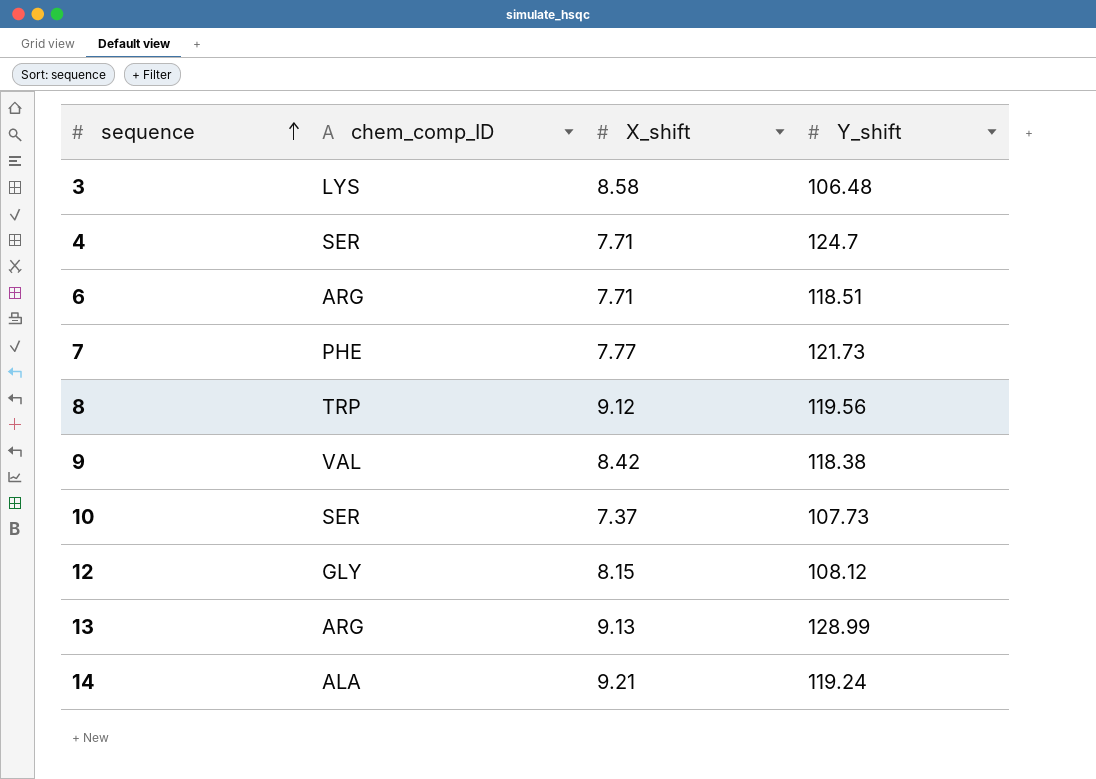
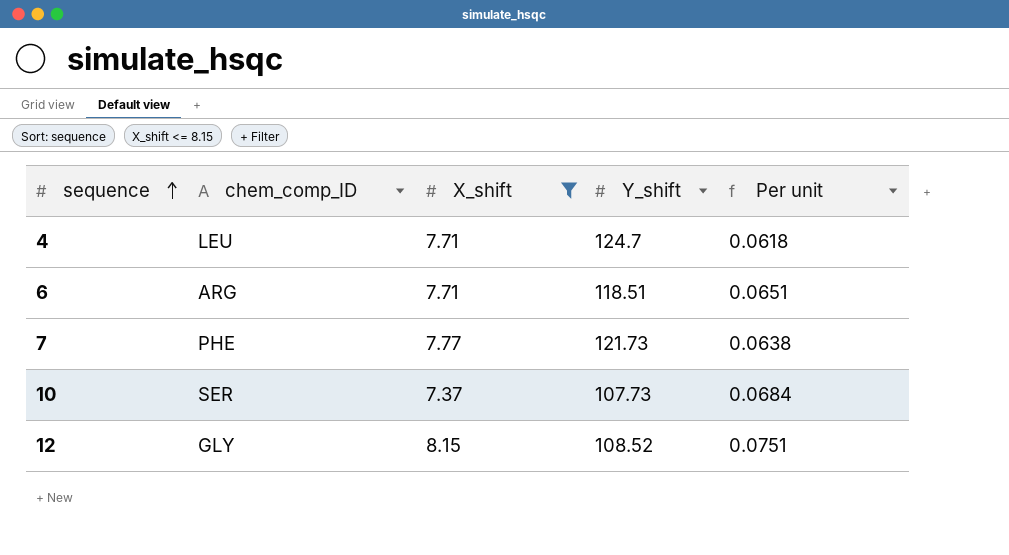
filter: none -> X_shift <= 8.15
column Per unit | formula: none -> [X_shift] / [Y_shift]
4 | chem_comp_ID: SER -> LEU
12 | Y_shift: 108.12 -> 108.52

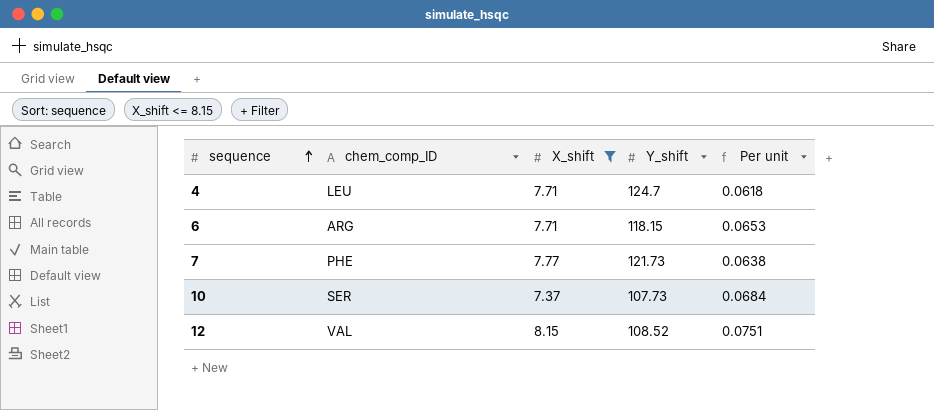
6 | Y_shift: 118.51 -> 118.15
6 | Per unit: 0.0651 -> 0.0653
12 | chem_comp_ID: GLY -> VAL

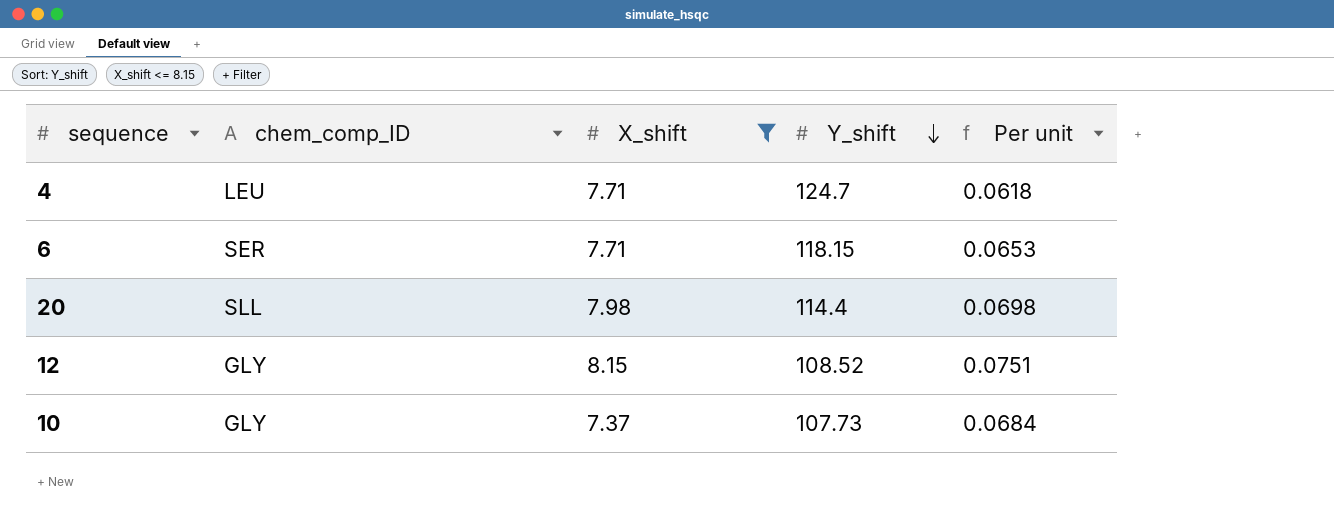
row order: sequence ascending -> Y_shift descending
row 7: PHE | 7.77 | 121.73 | 0.0638 -> none
6 | chem_comp_ID: ARG -> SER
row 20: none -> SLL | 7.98 | 114.4 | 0.0698
12 | chem_comp_ID: VAL -> GLY
10 | chem_comp_ID: SER -> GLY

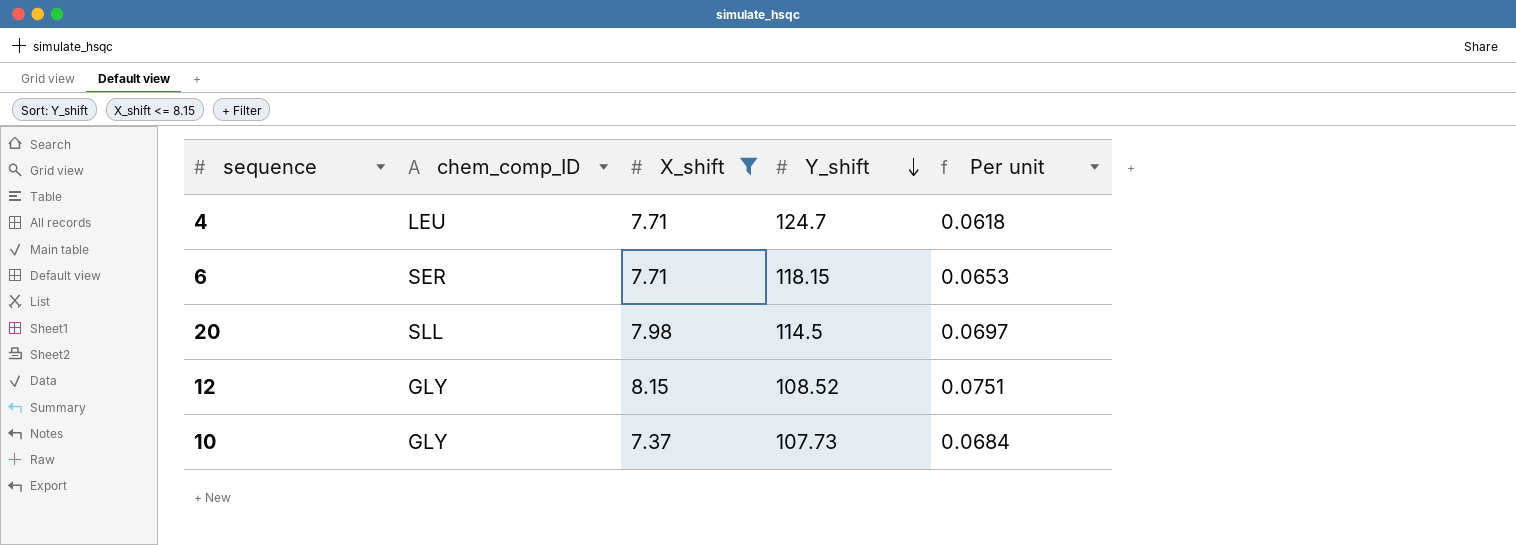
20 | Y_shift: 114.4 -> 114.5
20 | Per unit: 0.0698 -> 0.0697

